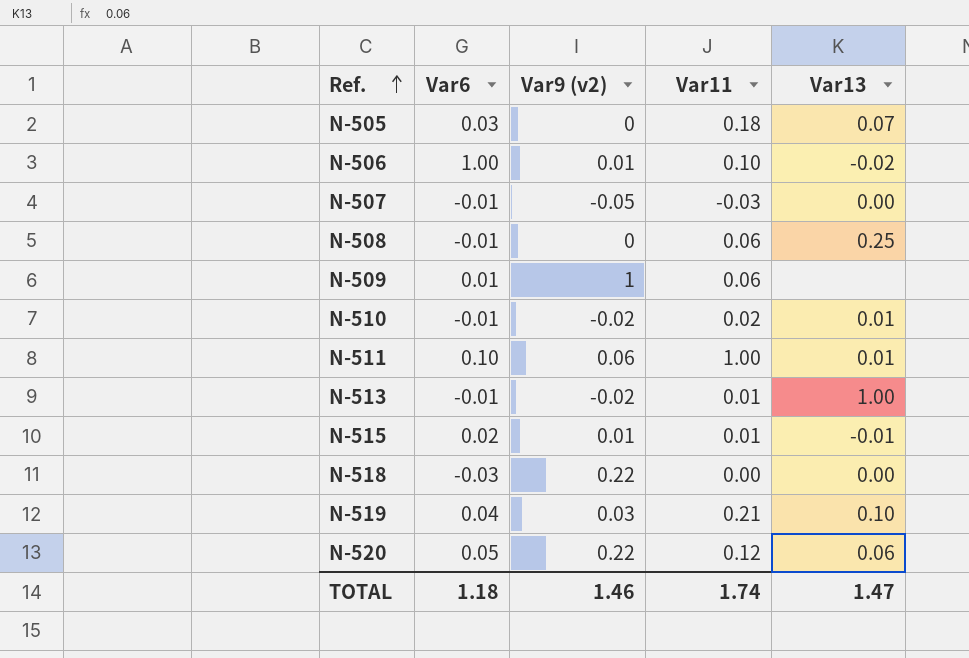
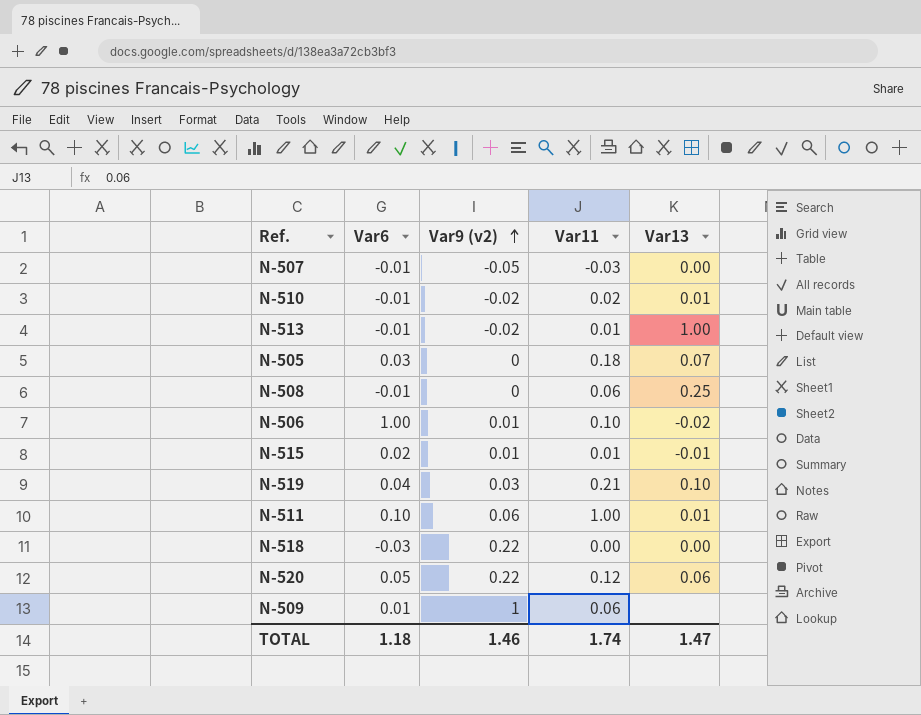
row order: Ref. ascending -> Var9 (v2) ascending

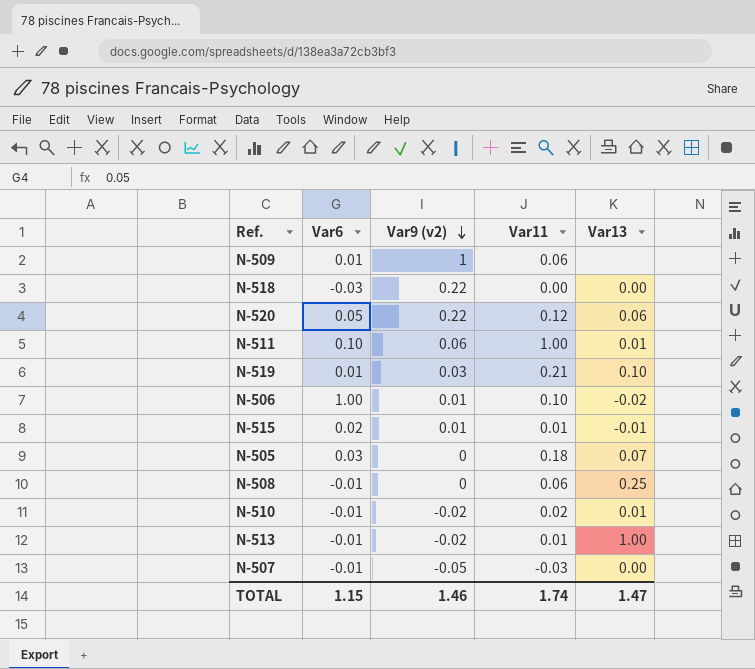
row order: Var9 (v2) ascending -> Var9 (v2) descending
N-519 | Var6: 0.04 -> 0.01
TOTAL | Var6: 1.18 -> 1.15

